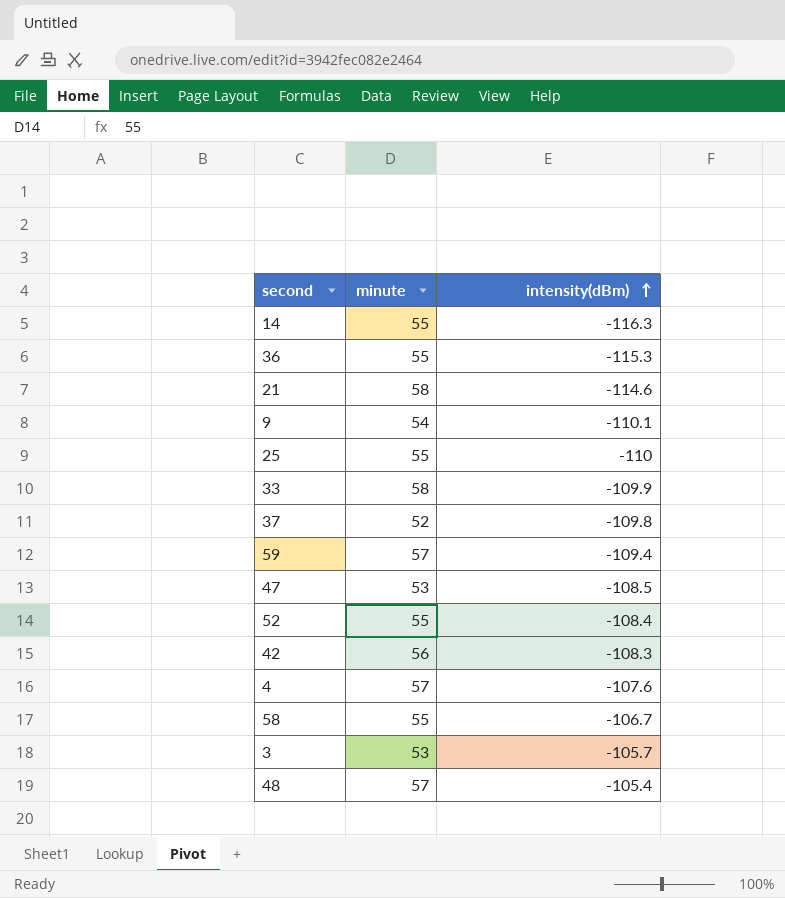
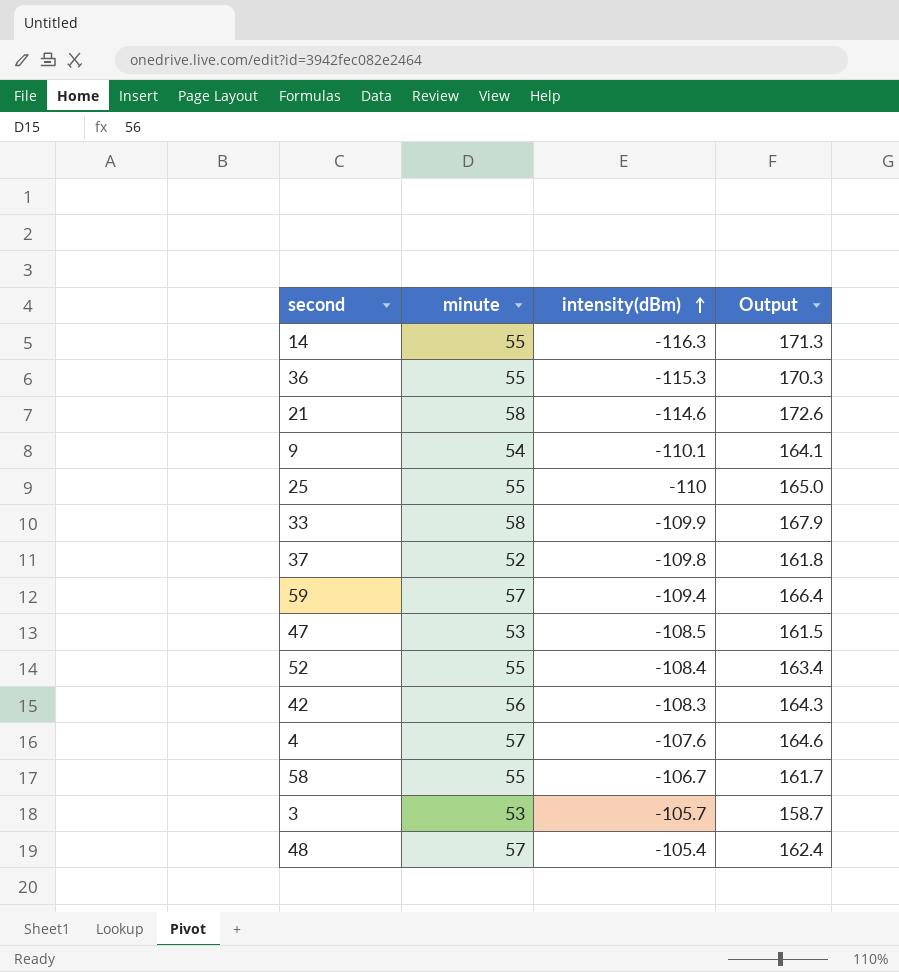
column Output | formula: none -> [minute] - [intensity(dBm)]

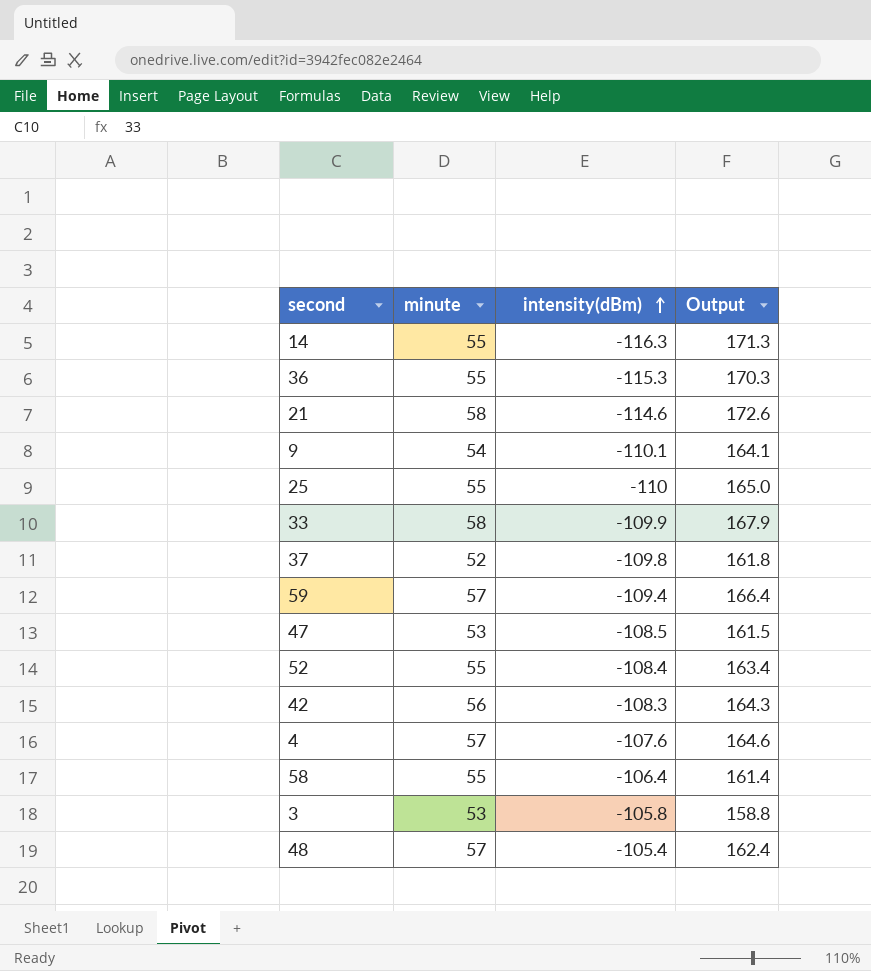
58 | intensity(dBm): -106.7 -> -106.4
58 | Output: 161.7 -> 161.4
3 | intensity(dBm): -105.7 -> -105.8
3 | Output: 158.7 -> 158.8

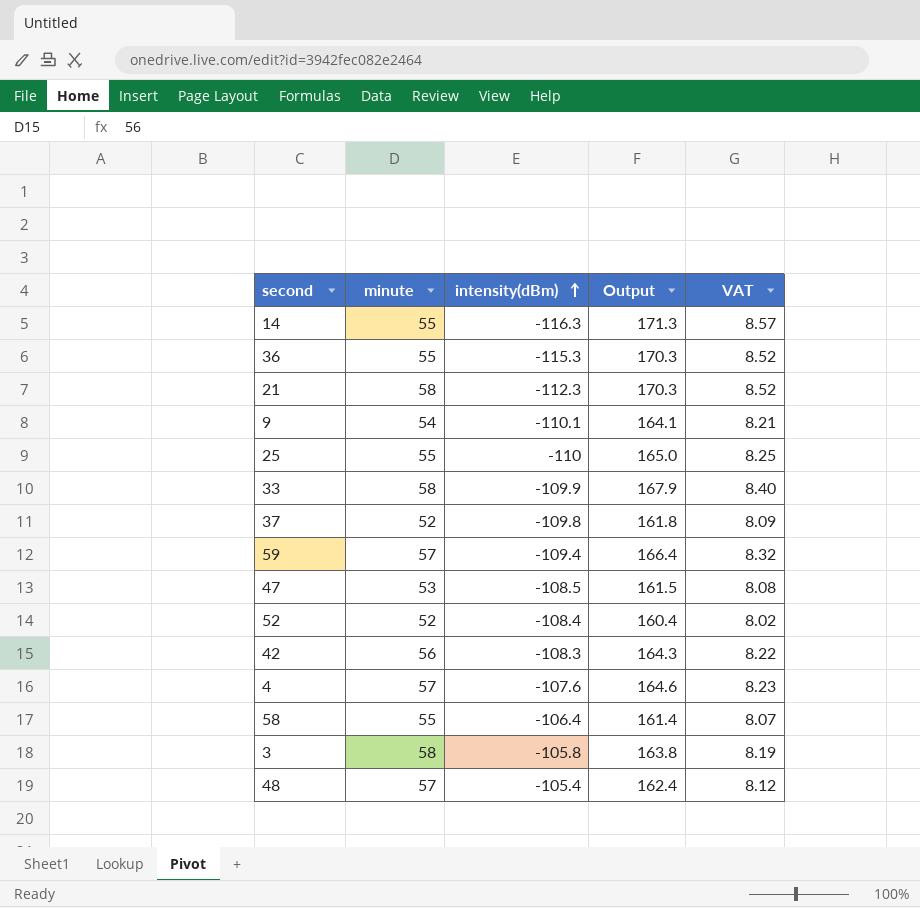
column VAT | formula: none -> [Output] * 0.05
21 | intensity(dBm): -114.6 -> -112.3
21 | Output: 172.6 -> 170.3
52 | minute: 55 -> 52
52 | Output: 163.4 -> 160.4
3 | minute: 53 -> 58
3 | Output: 158.8 -> 163.8

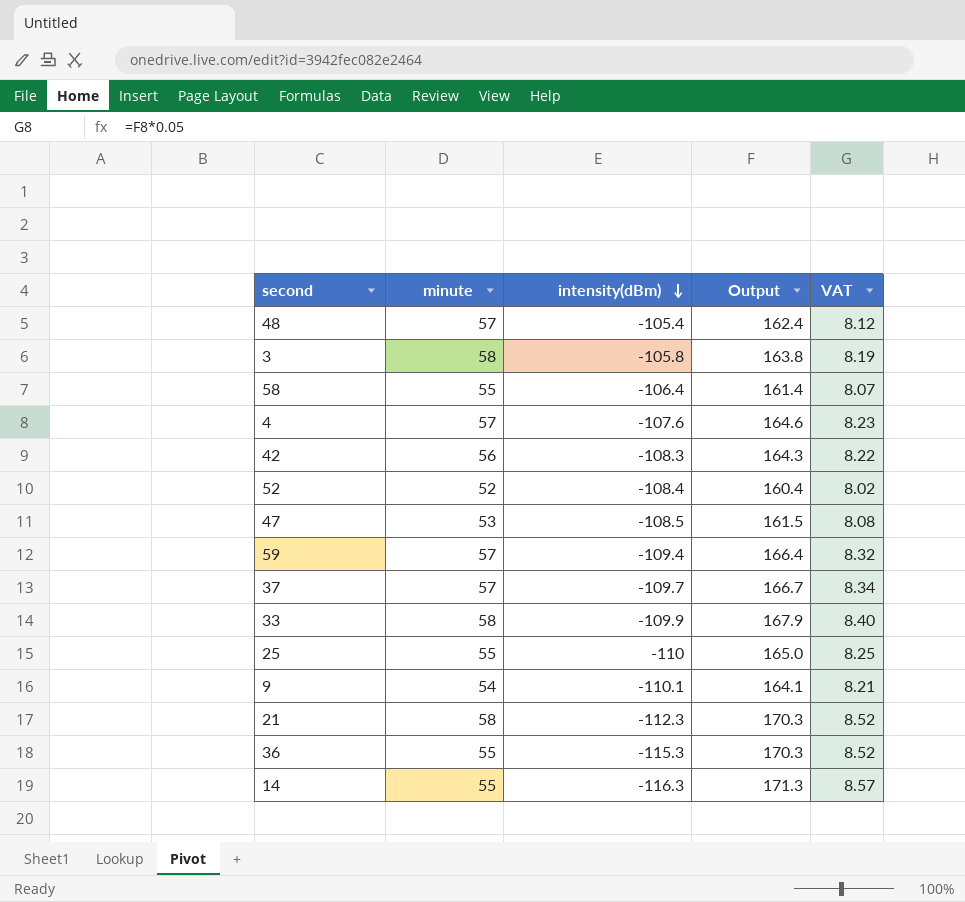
row order: intensity(dBm) ascending -> intensity(dBm) descending
37 | minute: 52 -> 57
37 | intensity(dBm): -109.8 -> -109.7
37 | Output: 161.8 -> 166.7
37 | VAT: 8.09 -> 8.34

